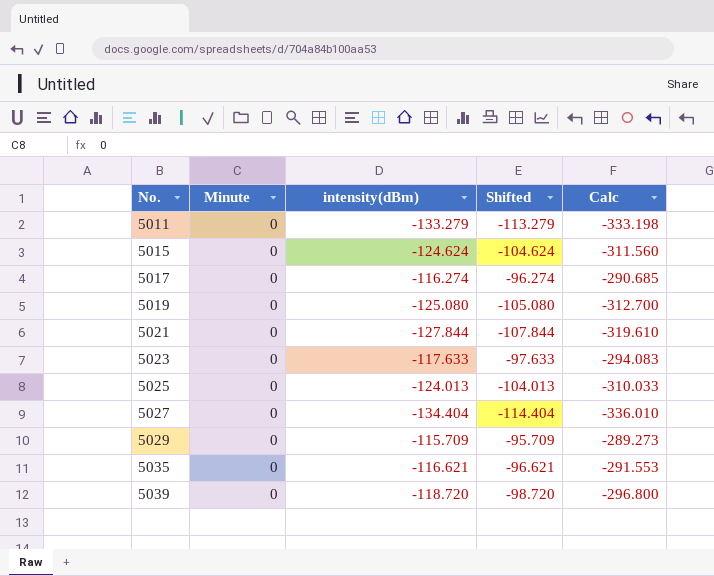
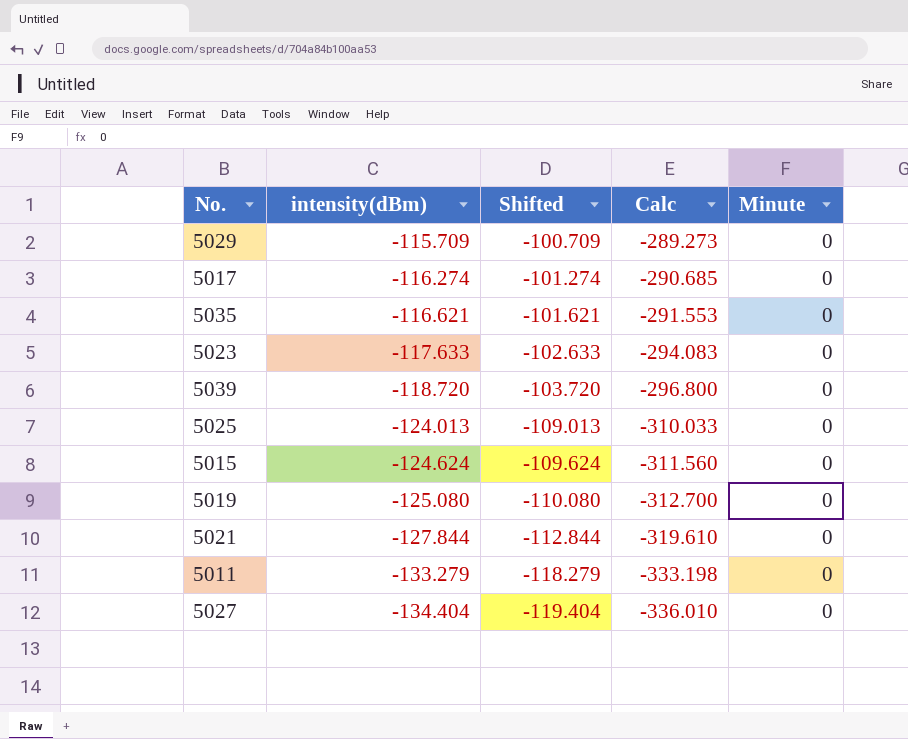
row order: No. ascending -> intensity(dBm) descending
column Shifted | formula: [intensity(dBm)] + 20 -> [intensity(dBm)] + 15
column Minute | position: 2 -> 5

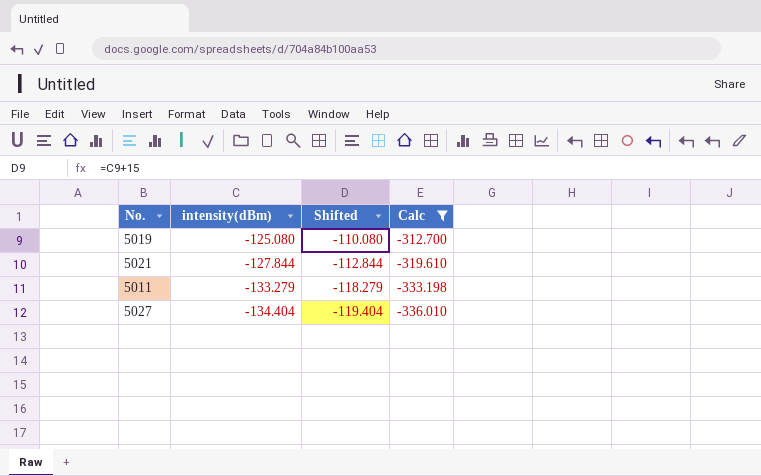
filter: none -> Calc <= -312.700
column Minute | position: 5 -> none

